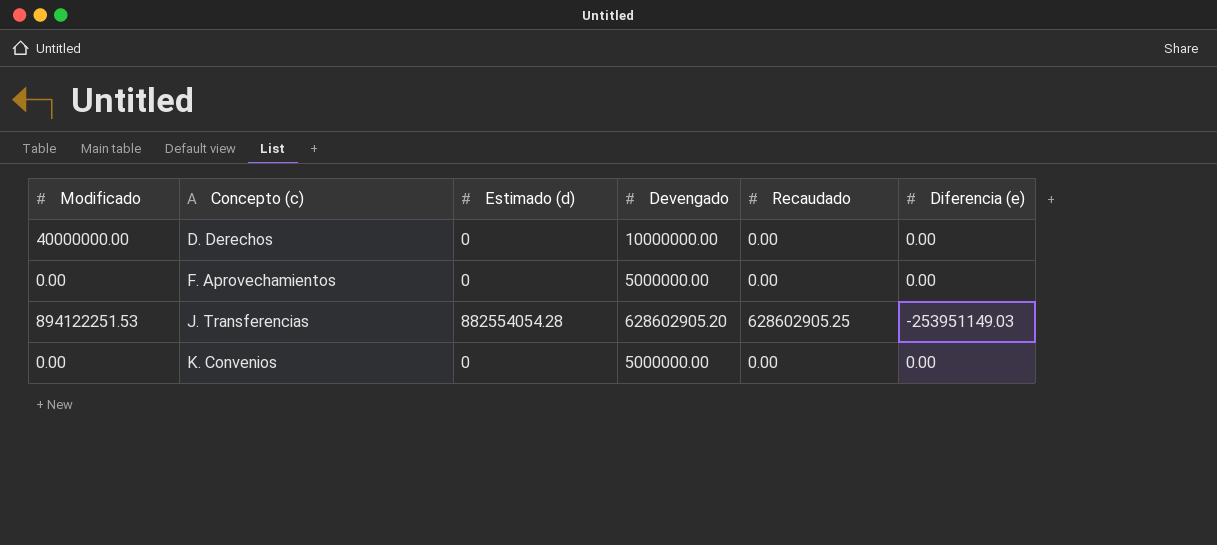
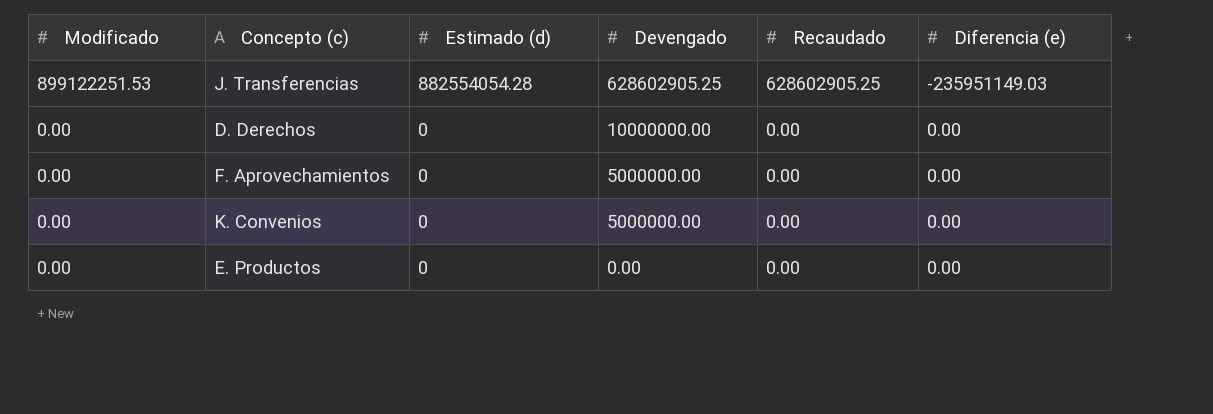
row order: Concepto (c) ascending -> Modificado descending
J. Transferencias | Modificado: 894122251.53 -> 899122251.53
J. Transferencias | Devengado: 628602905.20 -> 628602905.25
J. Transferencias | Diferencia (e): -253951149.03 -> -235951149.03
D. Derechos | Modificado: 40000000.00 -> 0.00
row E. Productos: none -> 0.00 | 0 | 0.00 | 0.00 | 0.00

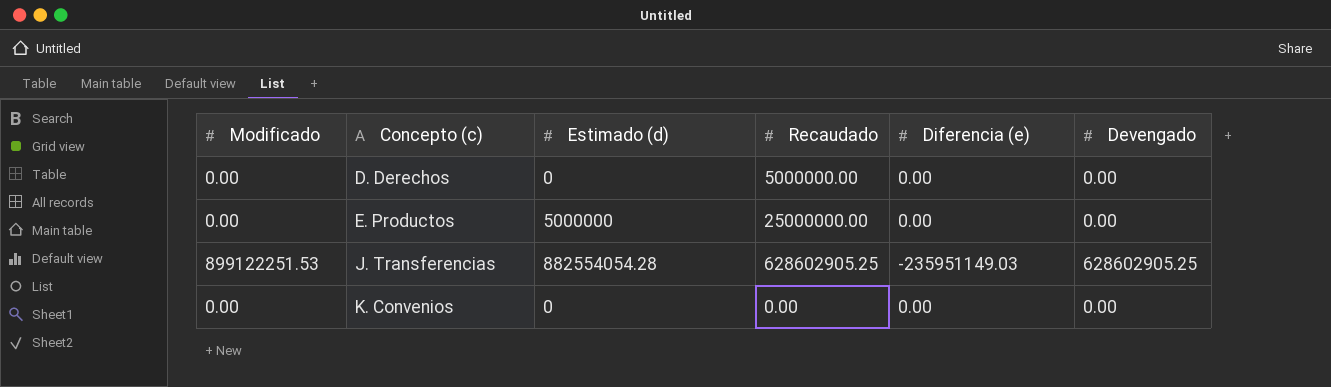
row order: Modificado descending -> Concepto (c) ascending
column Devengado | position: 4 -> 6
row F. Aprovechamientos: 0.00 | 0 | 5000000.00 | 0.00 | 0.00 -> none
D. Derechos | Recaudado: 0.00 -> 5000000.00
D. Derechos | Devengado: 10000000.00 -> 0.00
E. Productos | Estimado (d): 0 -> 5000000
E. Productos | Recaudado: 0.00 -> 25000000.00
K. Convenios | Devengado: 5000000.00 -> 0.00

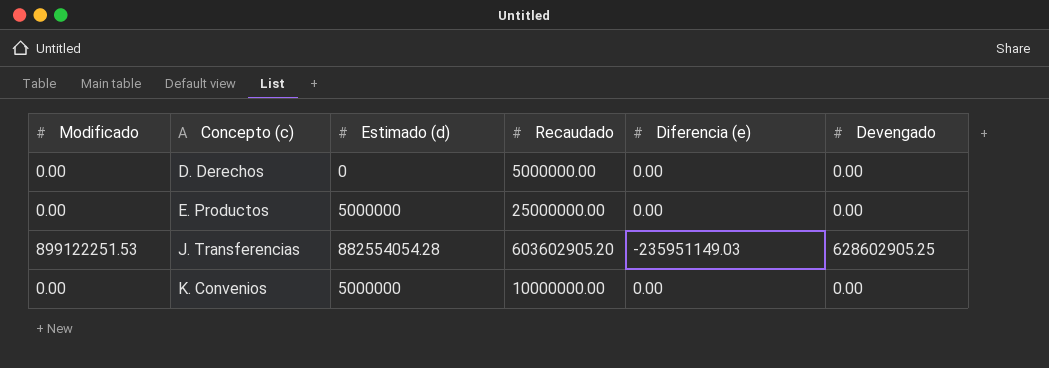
J. Transferencias | Recaudado: 628602905.25 -> 603602905.20
K. Convenios | Estimado (d): 0 -> 5000000
K. Convenios | Recaudado: 0.00 -> 10000000.00

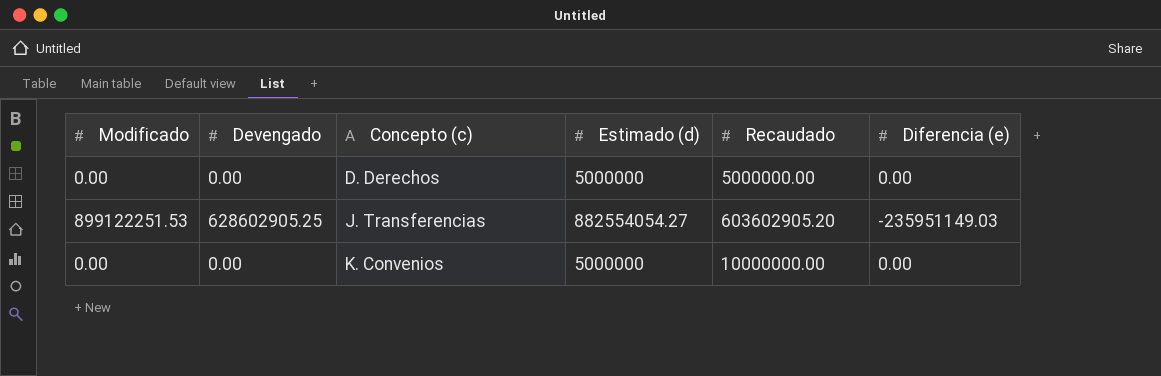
column Devengado | position: 6 -> 2
row E. Productos: 0.00 | 5000000 | 25000000.00 | 0.00 | 0.00 -> none
D. Derechos | Estimado (d): 0 -> 5000000
J. Transferencias | Estimado (d): 882554054.28 -> 882554054.27

